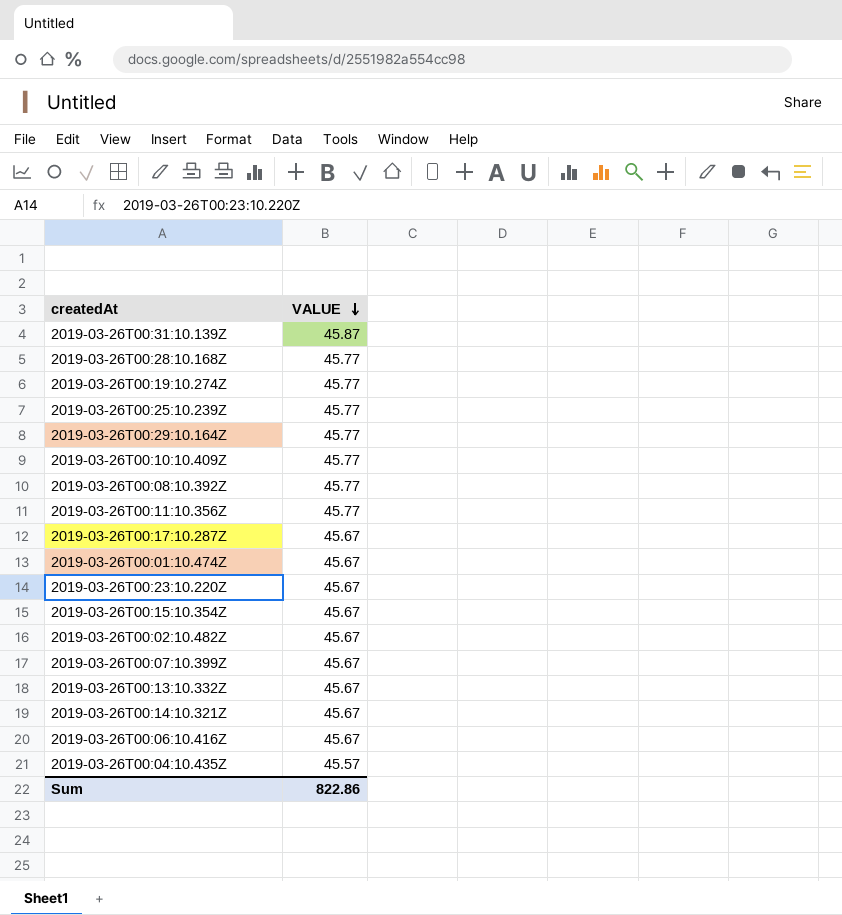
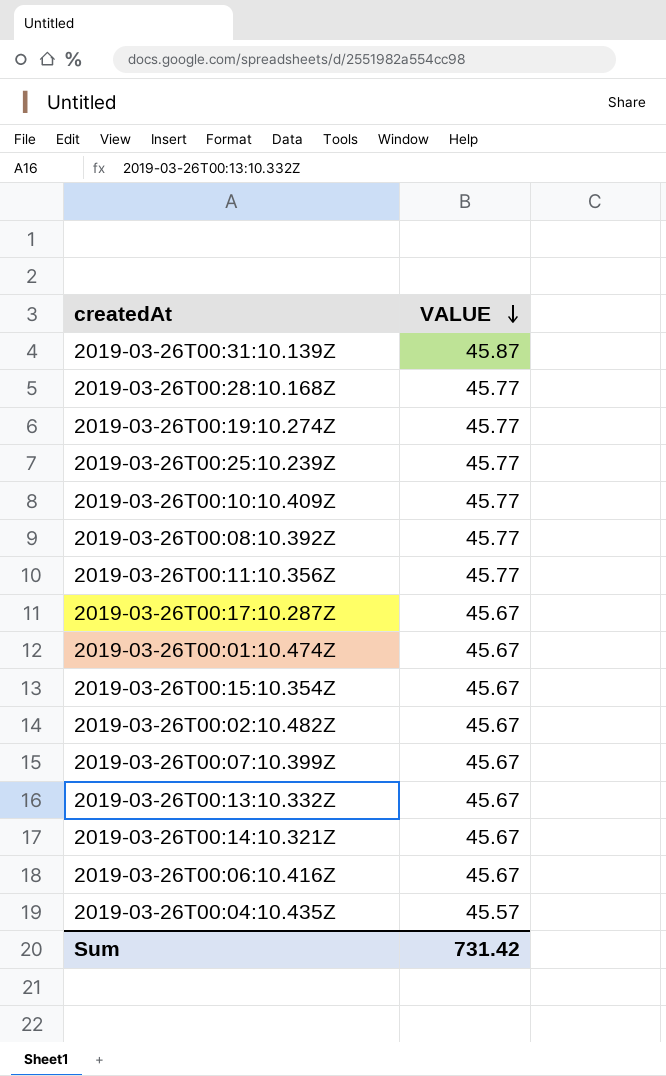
row 2019-03-26T00:29:10.164Z: 45.77 -> none
row 2019-03-26T00:23:10.220Z: 45.67 -> none
Sum | VALUE: 822.86 -> 731.42

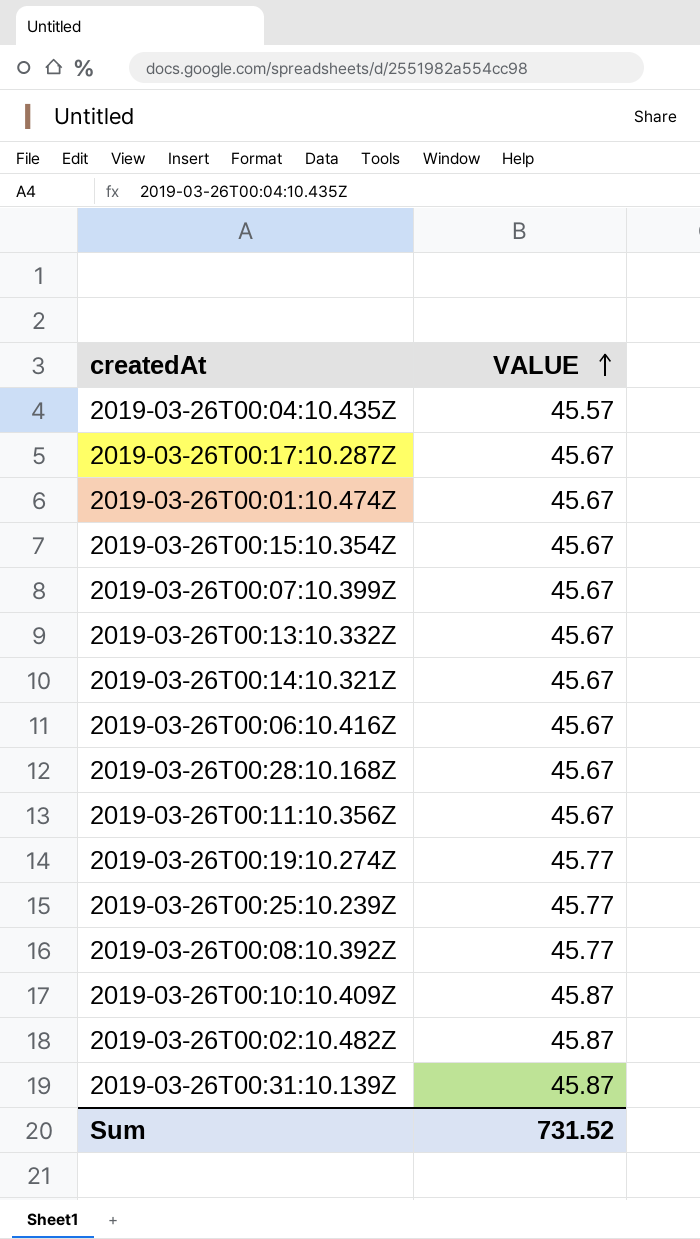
row order: VALUE descending -> VALUE ascending
2019-03-26T00:28:10.168Z | VALUE: 45.77 -> 45.67
2019-03-26T00:11:10.356Z | VALUE: 45.77 -> 45.67
2019-03-26T00:10:10.409Z | VALUE: 45.77 -> 45.87
2019-03-26T00:02:10.482Z | VALUE: 45.67 -> 45.87
Sum | VALUE: 731.42 -> 731.52

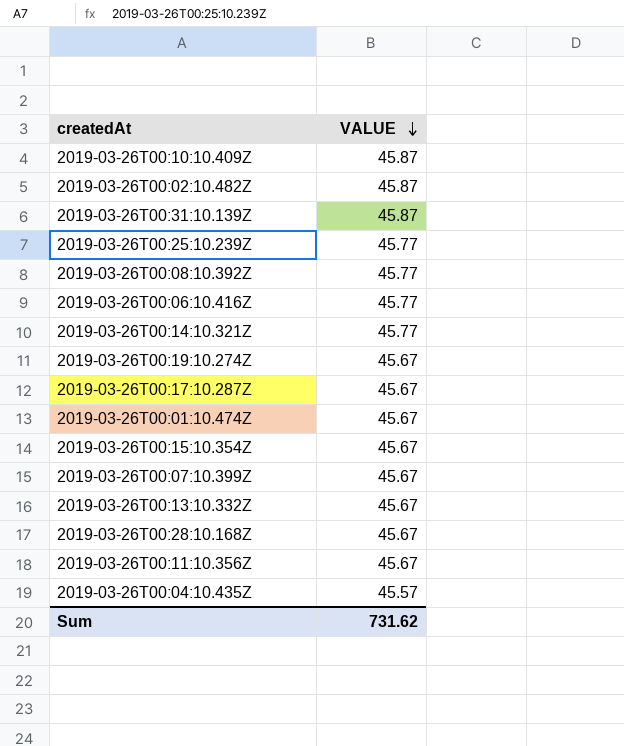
row order: VALUE ascending -> VALUE descending
2019-03-26T00:06:10.416Z | VALUE: 45.67 -> 45.77
2019-03-26T00:14:10.321Z | VALUE: 45.67 -> 45.77
2019-03-26T00:19:10.274Z | VALUE: 45.77 -> 45.67
Sum | VALUE: 731.52 -> 731.62

